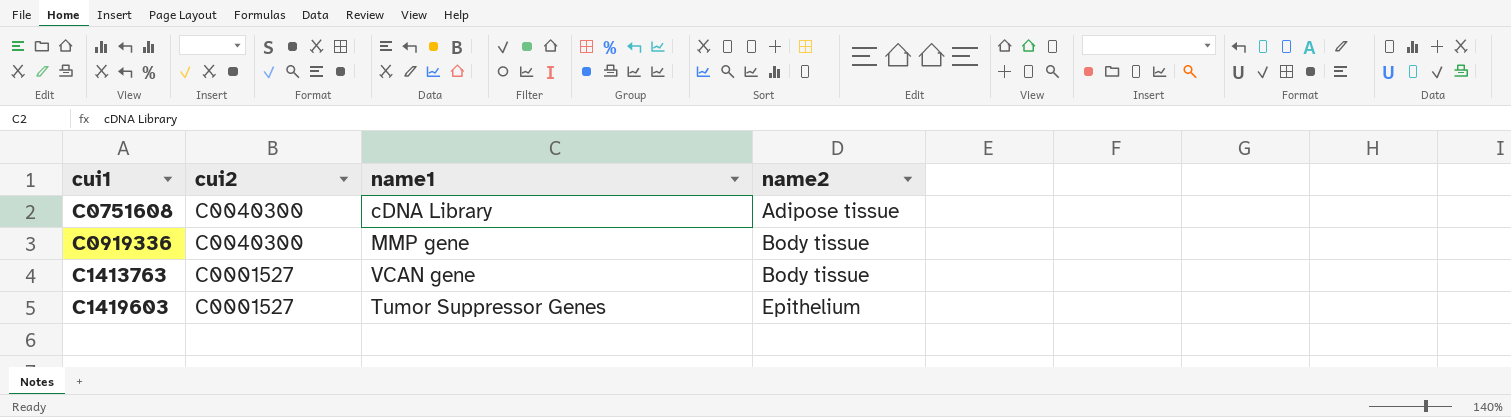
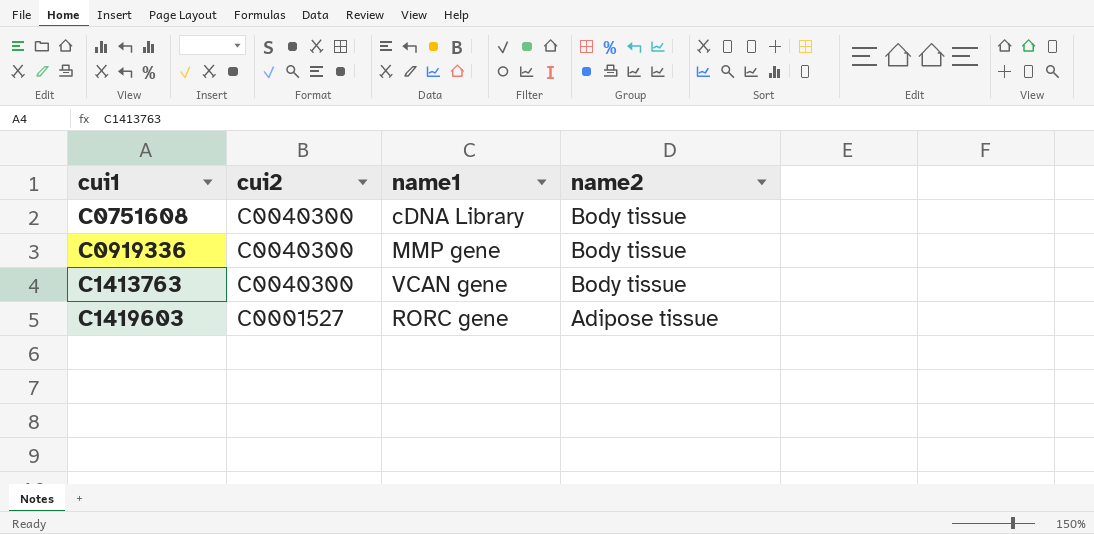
C0751608 | name2: Adipose tissue -> Body tissue
C1413763 | cui2: C0001527 -> C0040300
C1419603 | name1: Tumor Suppressor Genes -> RORC gene
C1419603 | name2: Epithelium -> Adipose tissue

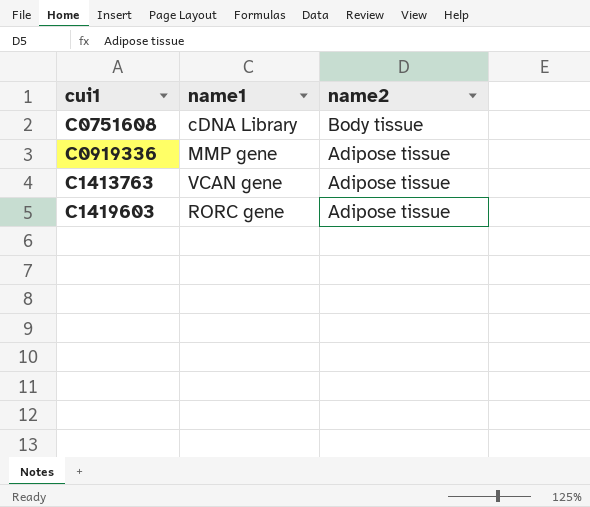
column cui2 | position: 2 -> none
C0919336 | name2: Body tissue -> Adipose tissue
C1413763 | name2: Body tissue -> Adipose tissue

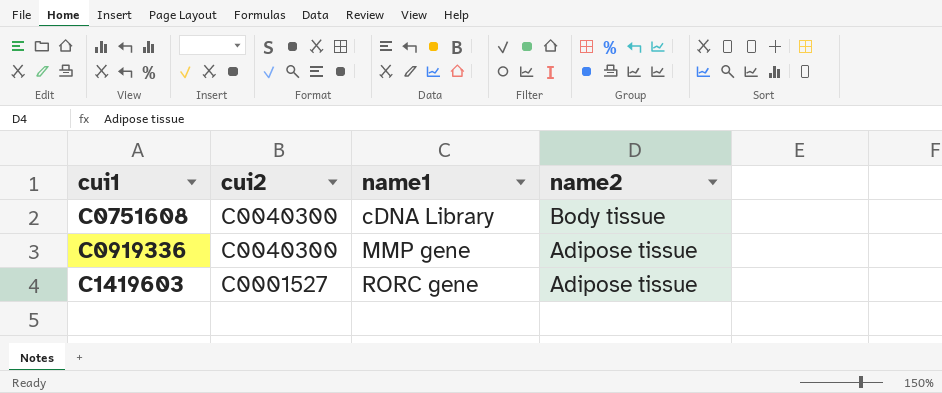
column cui2 | position: none -> 2
row C1413763: VCAN gene | Adipose tissue -> none

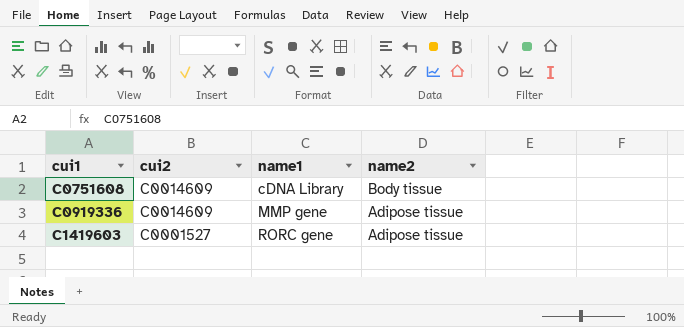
C0751608 | cui2: C0040300 -> C0014609
C0919336 | cui2: C0040300 -> C0014609

